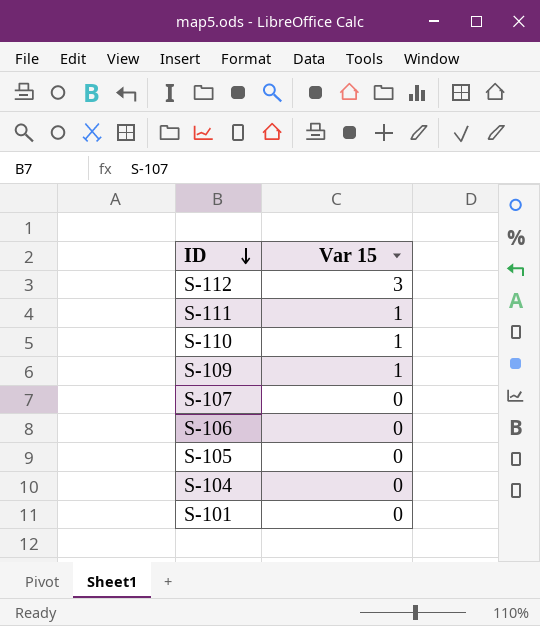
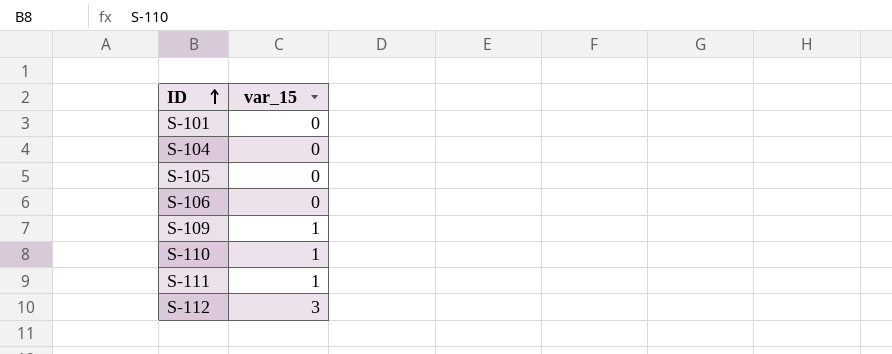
row order: ID descending -> ID ascending
column name: Var 15 -> var_15
row S-107: 0 -> none

